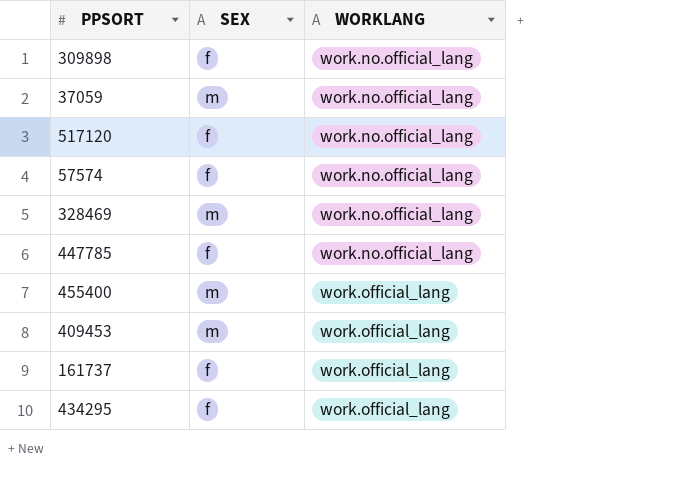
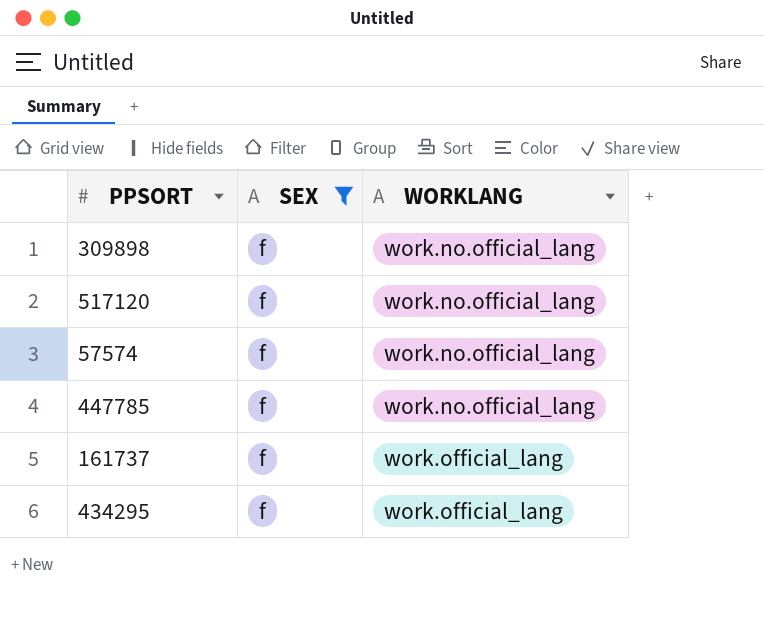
filter: none -> SEX = f

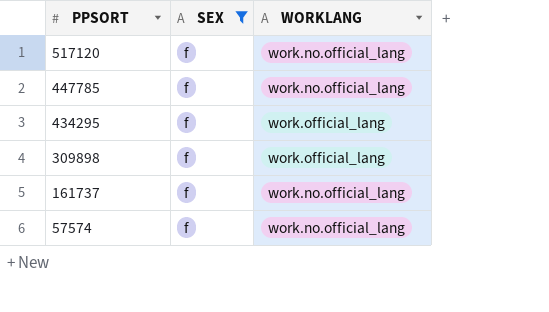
row order: WORKLANG ascending -> PPSORT descending
309898 | WORKLANG: work.no.official_lang -> work.official_lang
161737 | WORKLANG: work.official_lang -> work.no.official_lang

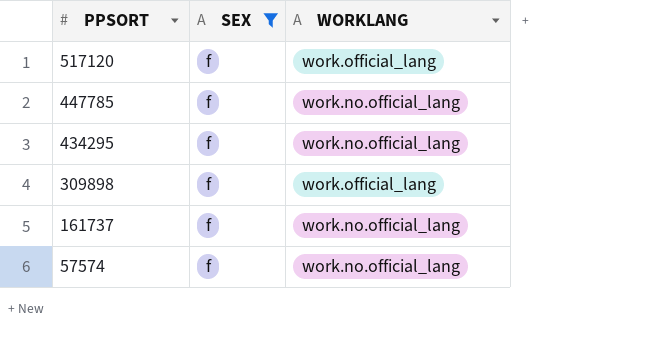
517120 | WORKLANG: work.no.official_lang -> work.official_lang
434295 | WORKLANG: work.official_lang -> work.no.official_lang

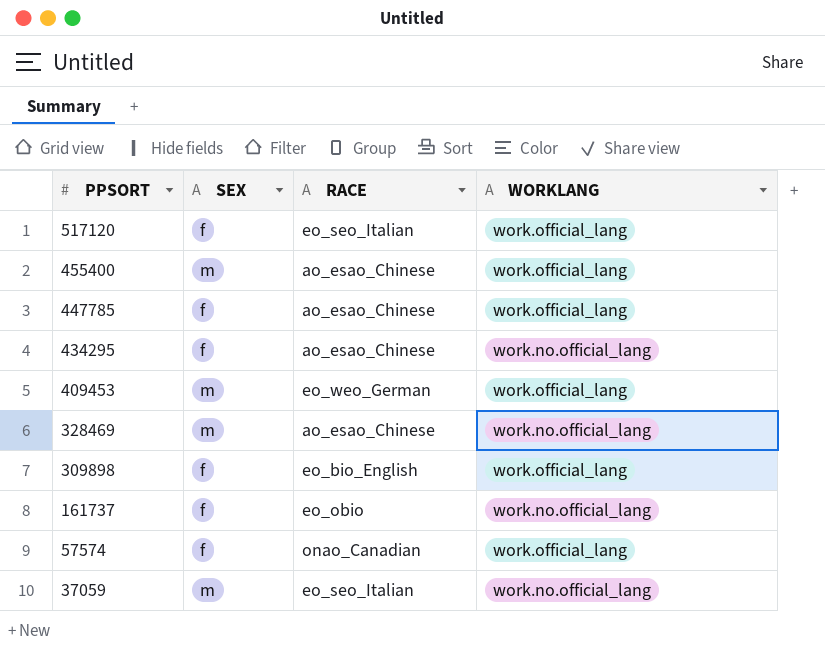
filter: SEX = f -> none
column RACE | position: none -> 3
447785 | WORKLANG: work.no.official_lang -> work.official_lang
57574 | WORKLANG: work.no.official_lang -> work.official_lang

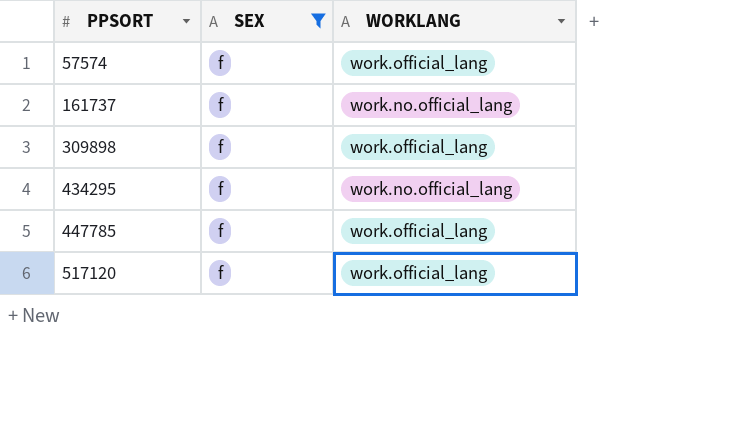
filter: none -> SEX = f
row order: PPSORT descending -> PPSORT ascending
column RACE | position: 3 -> none

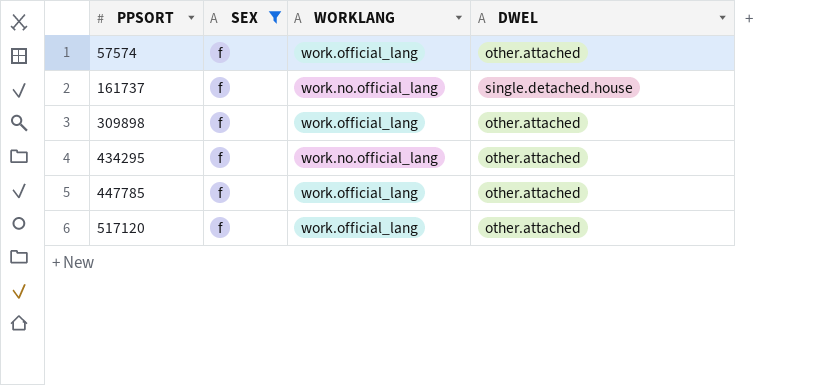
column DWEL | position: none -> 4

